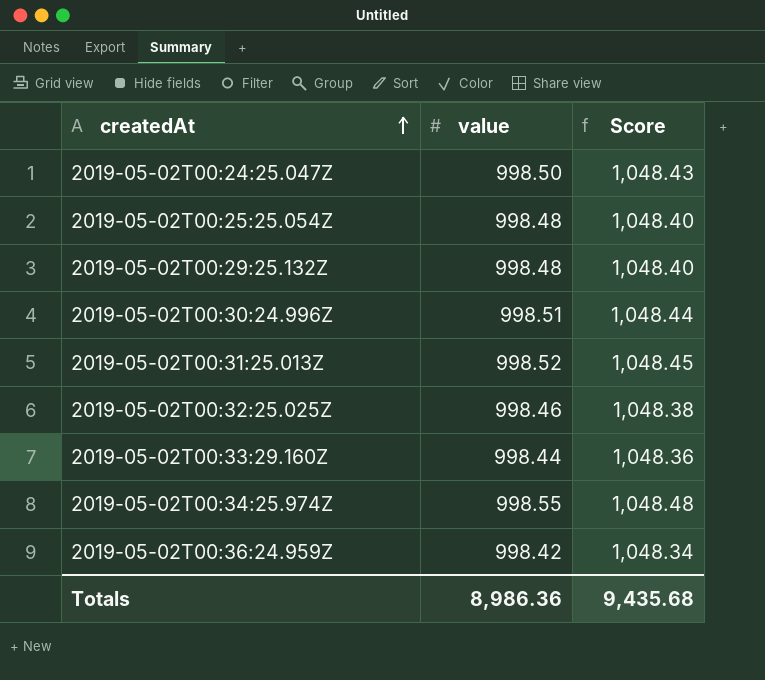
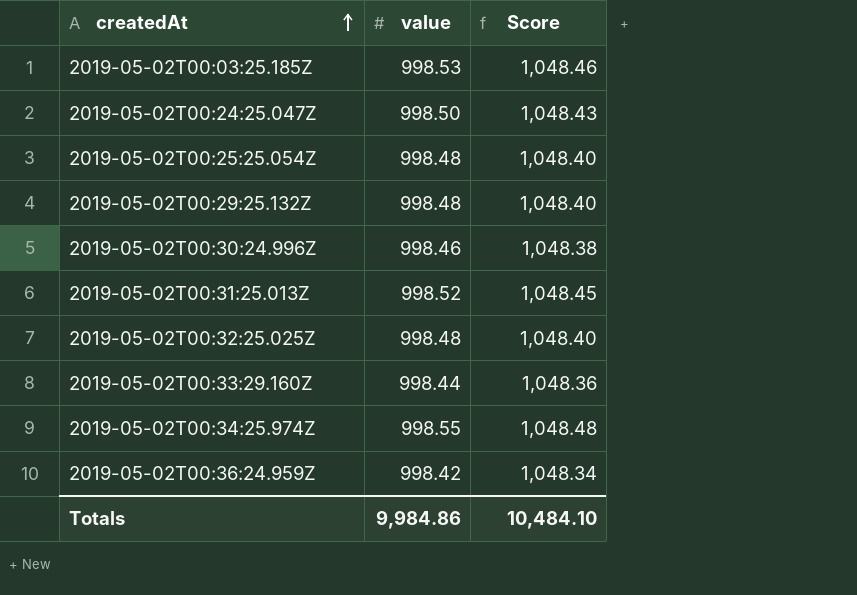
row 2019-05-02T00:03:25.185Z: none -> 998.53 | 1,048.46
2019-05-02T00:30:24.996Z | value: 998.51 -> 998.46
2019-05-02T00:30:24.996Z | Score: 1,048.44 -> 1,048.38
2019-05-02T00:32:25.025Z | value: 998.46 -> 998.48
2019-05-02T00:32:25.025Z | Score: 1,048.38 -> 1,048.40
Totals | value: 8,986.36 -> 9,984.86
Totals | Score: 9,435.68 -> 10,484.10

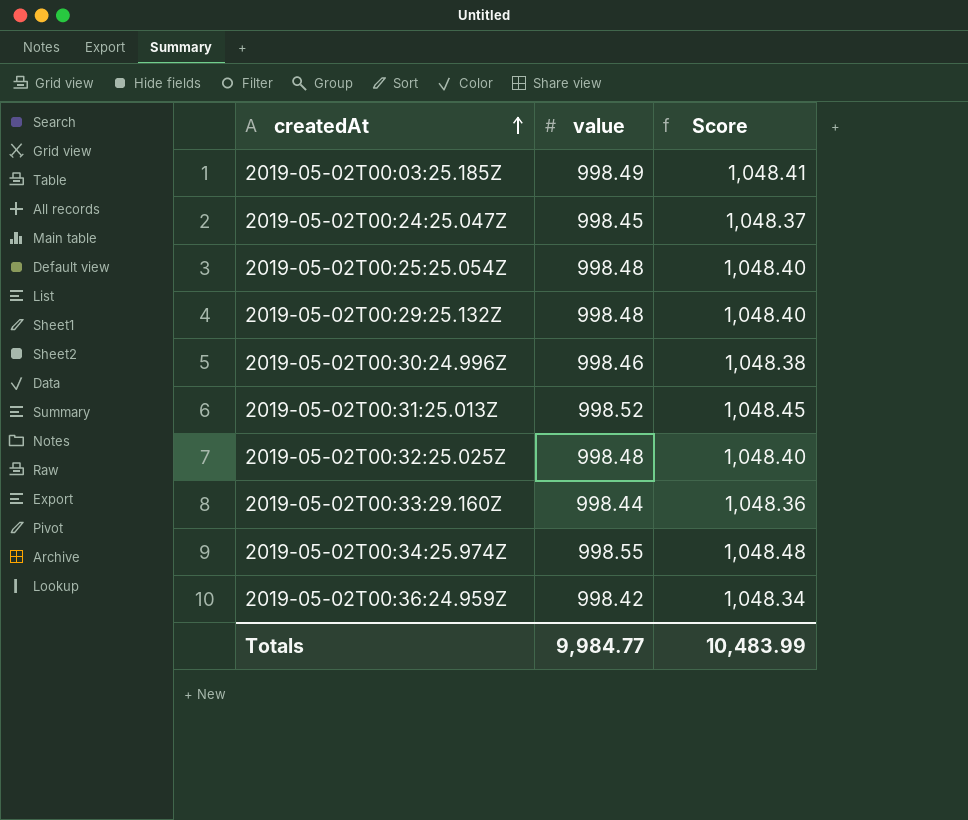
2019-05-02T00:03:25.185Z | value: 998.53 -> 998.49
2019-05-02T00:03:25.185Z | Score: 1,048.46 -> 1,048.41
2019-05-02T00:24:25.047Z | value: 998.50 -> 998.45
2019-05-02T00:24:25.047Z | Score: 1,048.43 -> 1,048.37
Totals | value: 9,984.86 -> 9,984.77
Totals | Score: 10,484.10 -> 10,483.99

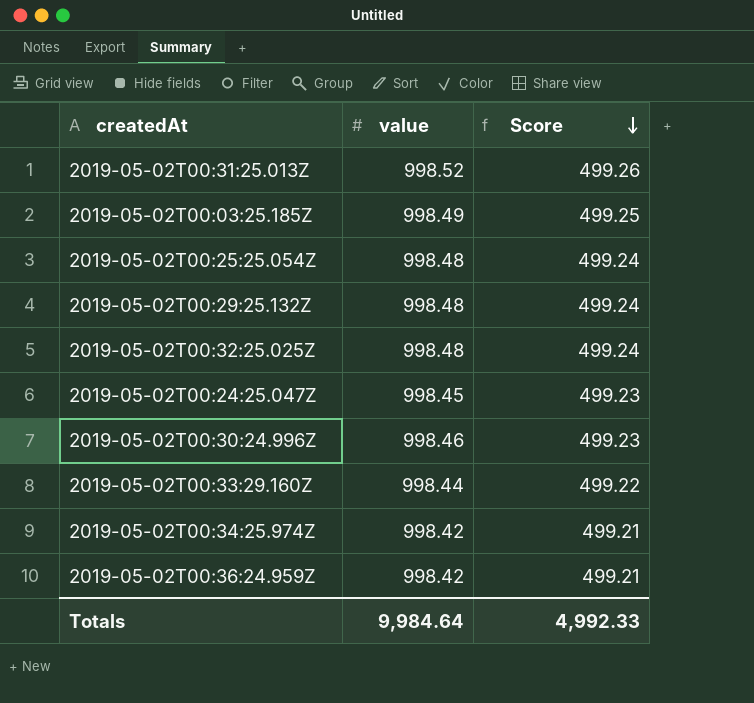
row order: createdAt ascending -> Score descending
column Score | formula: [value] * 1.05 -> [value] * 0.5
2019-05-02T00:34:25.974Z | value: 998.55 -> 998.42
Totals | value: 9,984.77 -> 9,984.64
Totals | Score: 10,483.99 -> 4,992.33

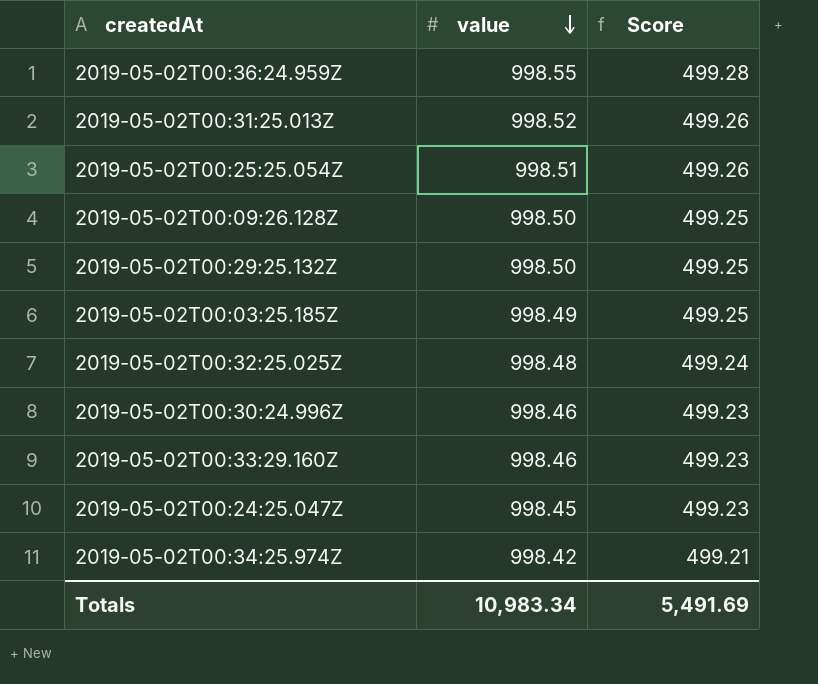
row order: Score descending -> value descending
2019-05-02T00:36:24.959Z | value: 998.42 -> 998.55
2019-05-02T00:36:24.959Z | Score: 499.21 -> 499.28
2019-05-02T00:25:25.054Z | value: 998.48 -> 998.51
2019-05-02T00:25:25.054Z | Score: 499.24 -> 499.26
row 2019-05-02T00:09:26.128Z: none -> 998.50 | 499.25
2019-05-02T00:29:25.132Z | value: 998.48 -> 998.50
2019-05-02T00:29:25.132Z | Score: 499.24 -> 499.25
2019-05-02T00:33:29.160Z | value: 998.44 -> 998.46
2019-05-02T00:33:29.160Z | Score: 499.22 -> 499.23
Totals | value: 9,984.64 -> 10,983.34
Totals | Score: 4,992.33 -> 5,491.69

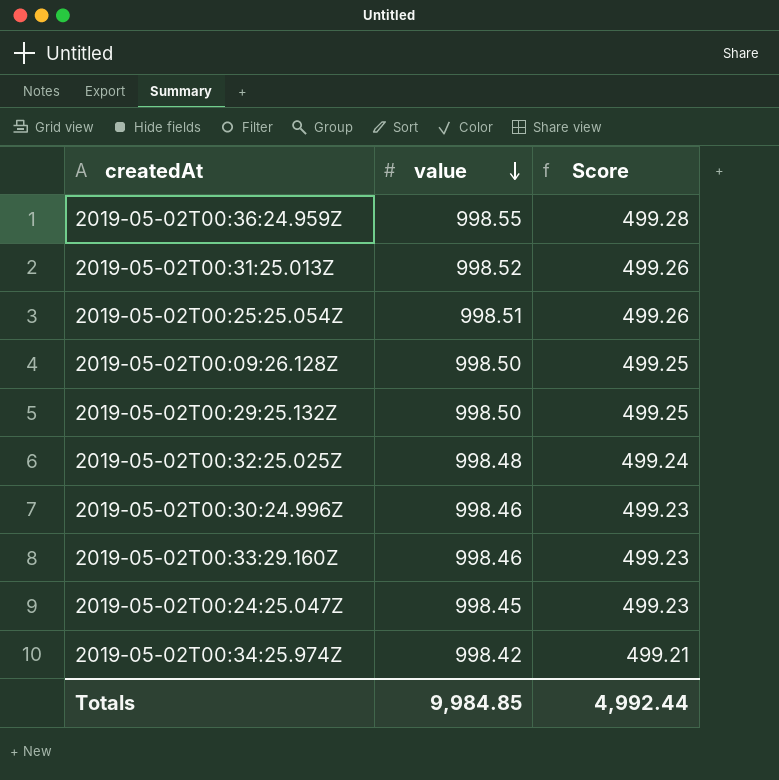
row 2019-05-02T00:03:25.185Z: 998.49 | 499.25 -> none
Totals | value: 10,983.34 -> 9,984.85
Totals | Score: 5,491.69 -> 4,992.44

